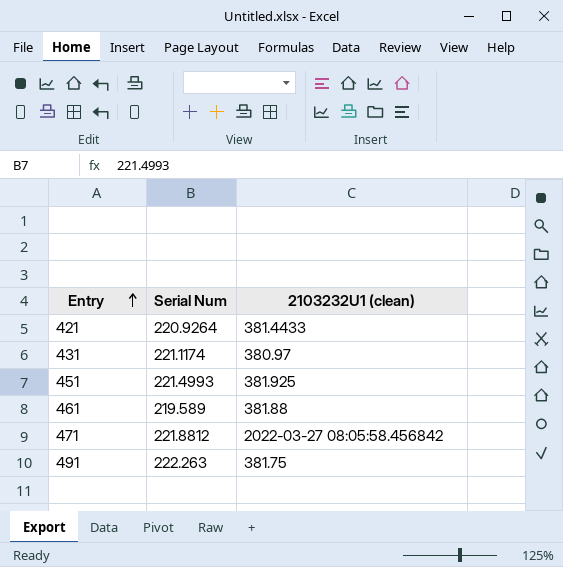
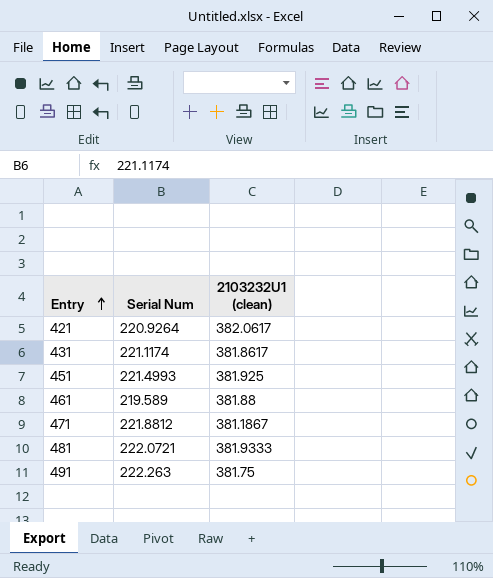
421 | 2103232U1 (clean): 381.4433 -> 382.0617
431 | 2103232U1 (clean): 380.97 -> 381.8617
471 | 2103232U1 (clean): 2022-03-27 08:05:58.456842 -> 381.1867
row 481: none -> 222.0721 | 381.9333

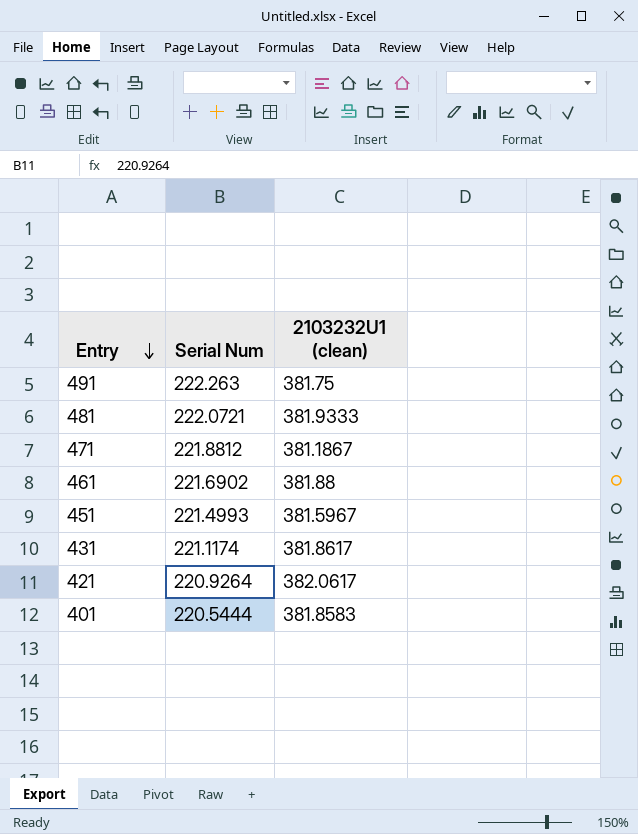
row order: Entry ascending -> Entry descending
461 | Serial Num: 219.589 -> 221.6902
451 | 2103232U1 (clean): 381.925 -> 381.5967
row 401: none -> 220.5444 | 381.8583

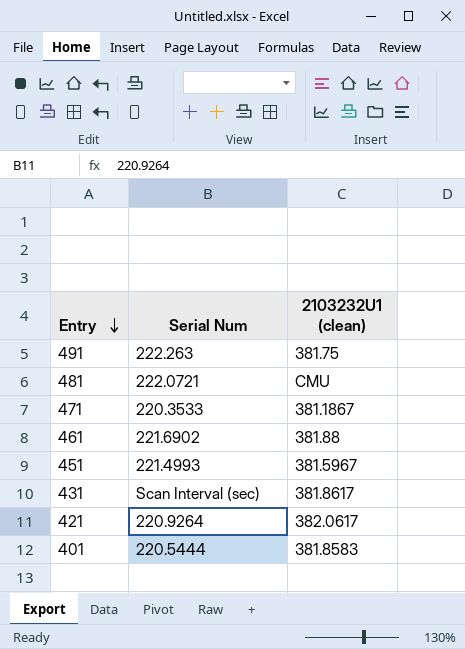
481 | 2103232U1 (clean): 381.9333 -> CMU
471 | Serial Num: 221.8812 -> 220.3533
431 | Serial Num: 221.1174 -> Scan Interval (sec)

